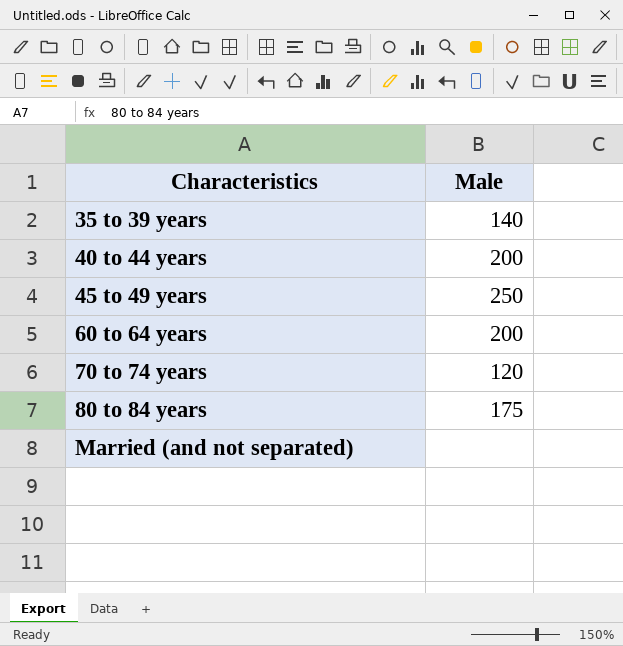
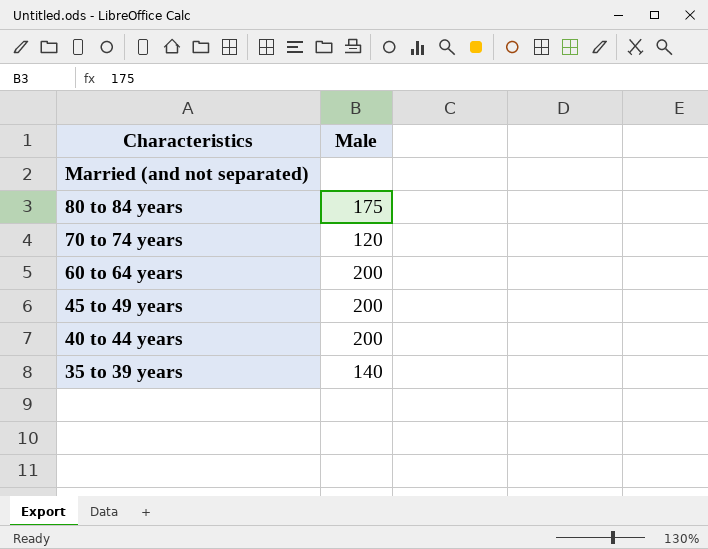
row order: Characteristics ascending -> Characteristics descending
45 to 49 years | Male: 250 -> 200

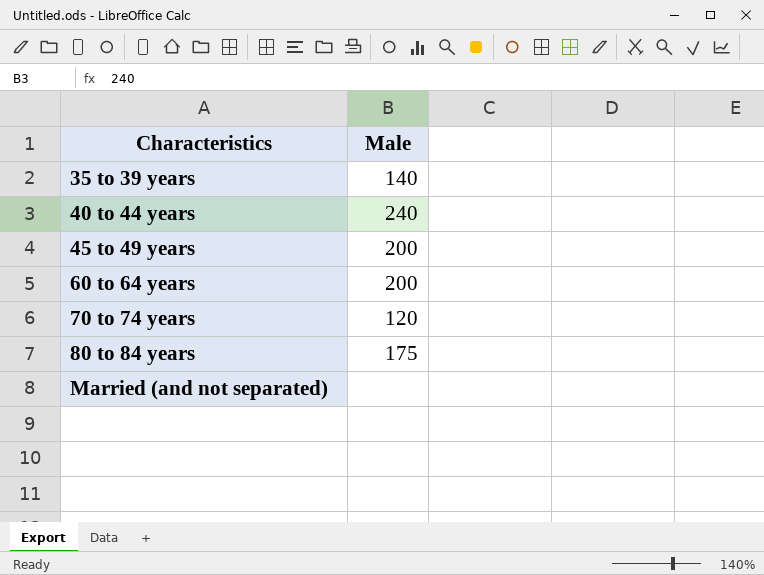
row order: Characteristics descending -> Characteristics ascending
40 to 44 years | Male: 200 -> 240

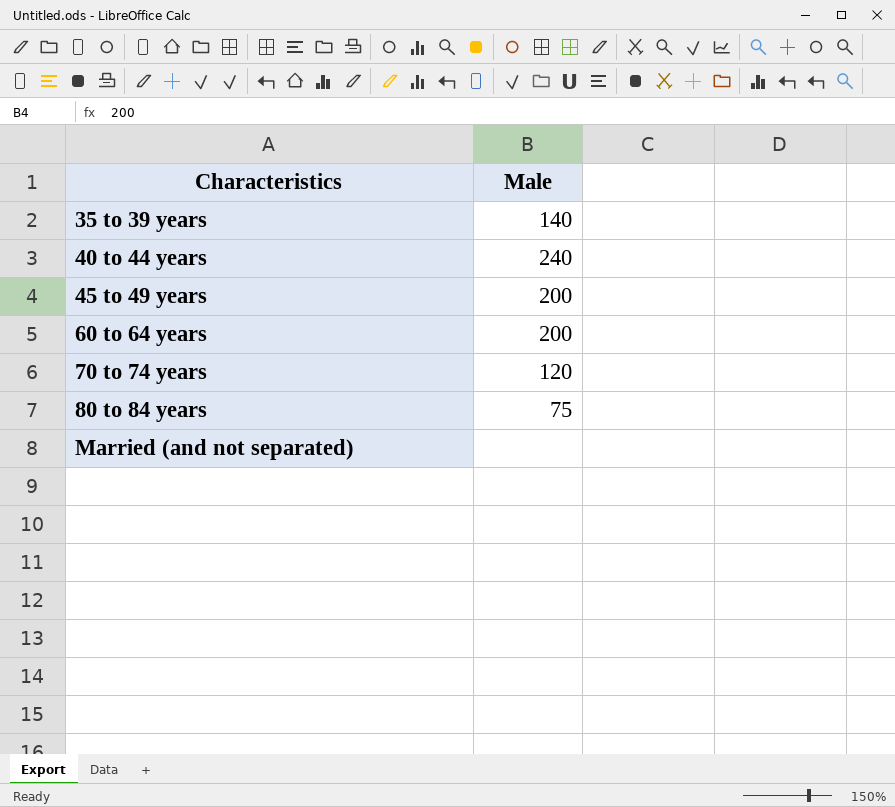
80 to 84 years | Male: 175 -> 75

